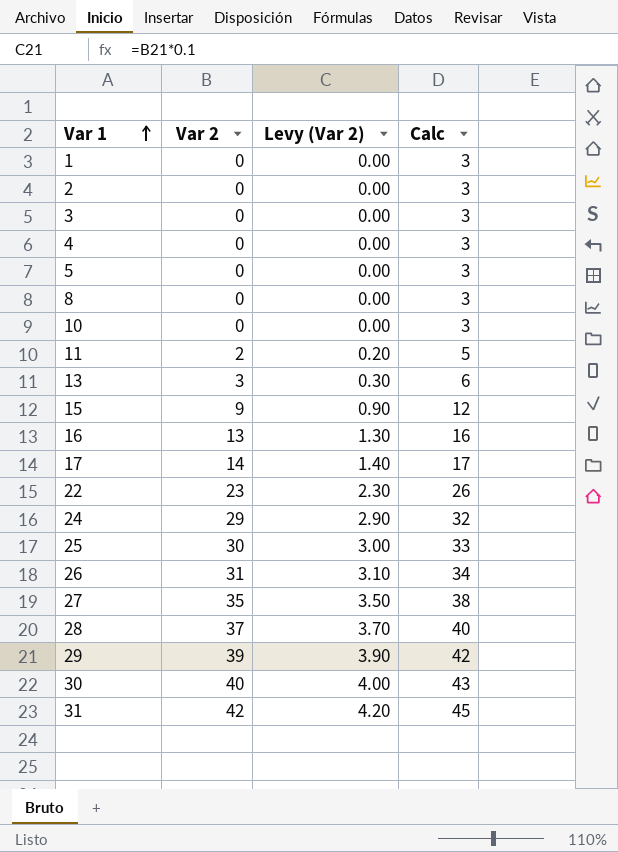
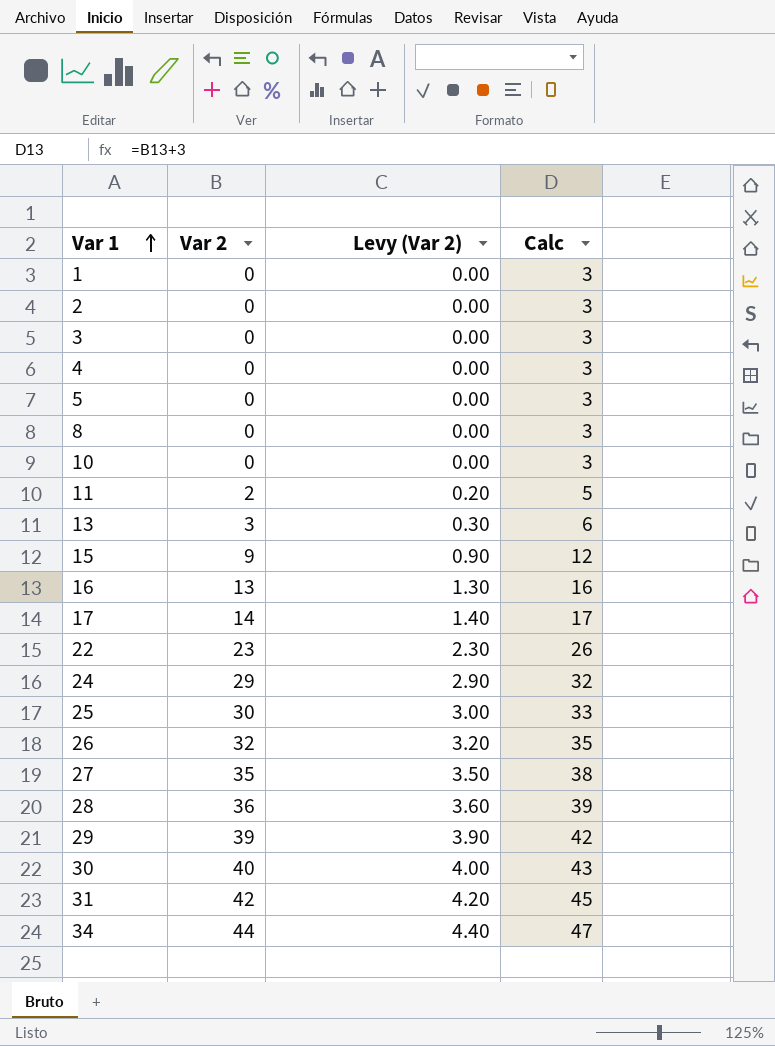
26 | Var 2: 31 -> 32
26 | Levy (Var 2): 3.10 -> 3.20
26 | Calc: 34 -> 35
28 | Var 2: 37 -> 36
28 | Levy (Var 2): 3.70 -> 3.60
28 | Calc: 40 -> 39
row 34: none -> 44 | 4.40 | 47

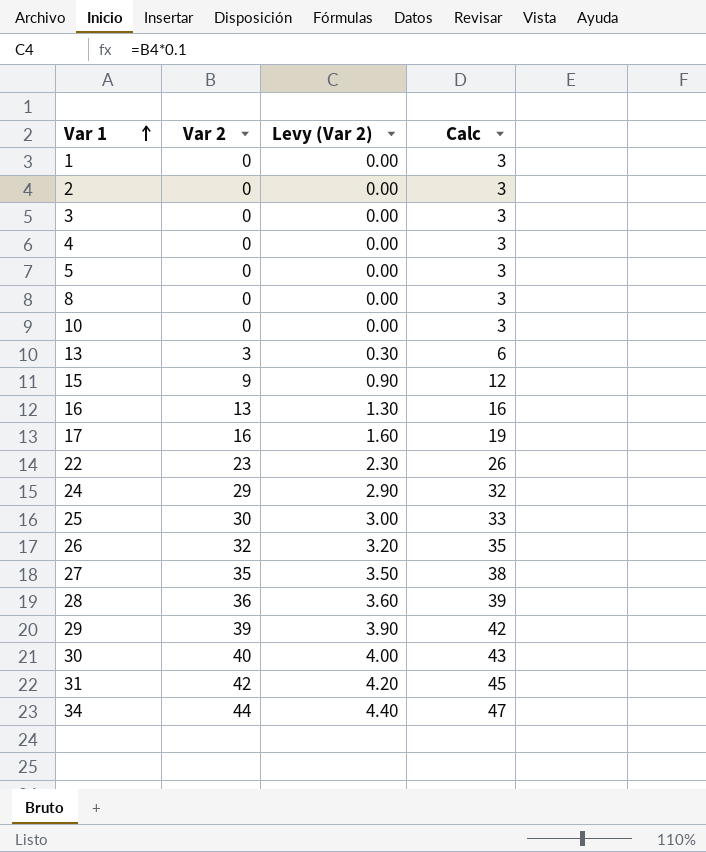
row 11: 2 | 0.20 | 5 -> none
17 | Var 2: 14 -> 16
17 | Levy (Var 2): 1.40 -> 1.60
17 | Calc: 17 -> 19

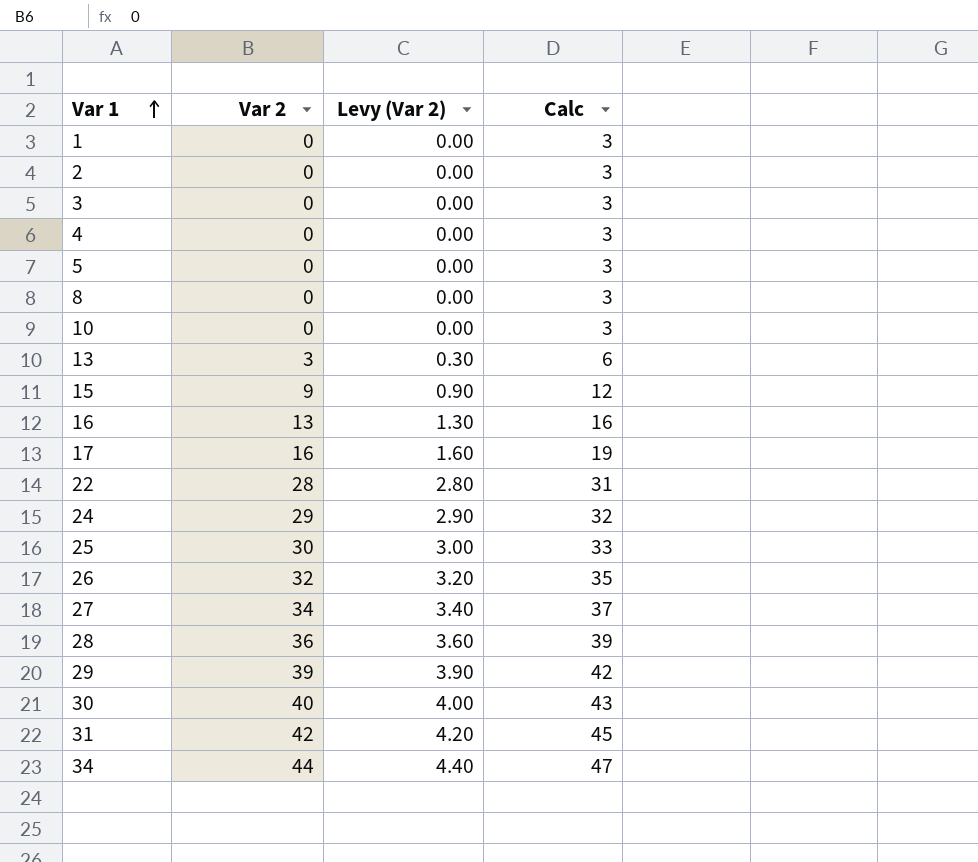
22 | Var 2: 23 -> 28
22 | Levy (Var 2): 2.30 -> 2.80
22 | Calc: 26 -> 31
27 | Var 2: 35 -> 34
27 | Levy (Var 2): 3.50 -> 3.40
27 | Calc: 38 -> 37

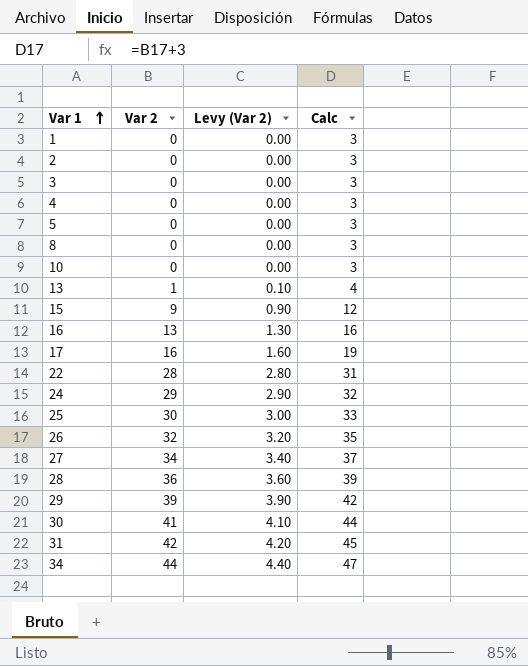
13 | Var 2: 3 -> 1
13 | Levy (Var 2): 0.30 -> 0.10
13 | Calc: 6 -> 4
30 | Var 2: 40 -> 41
30 | Levy (Var 2): 4.00 -> 4.10
30 | Calc: 43 -> 44

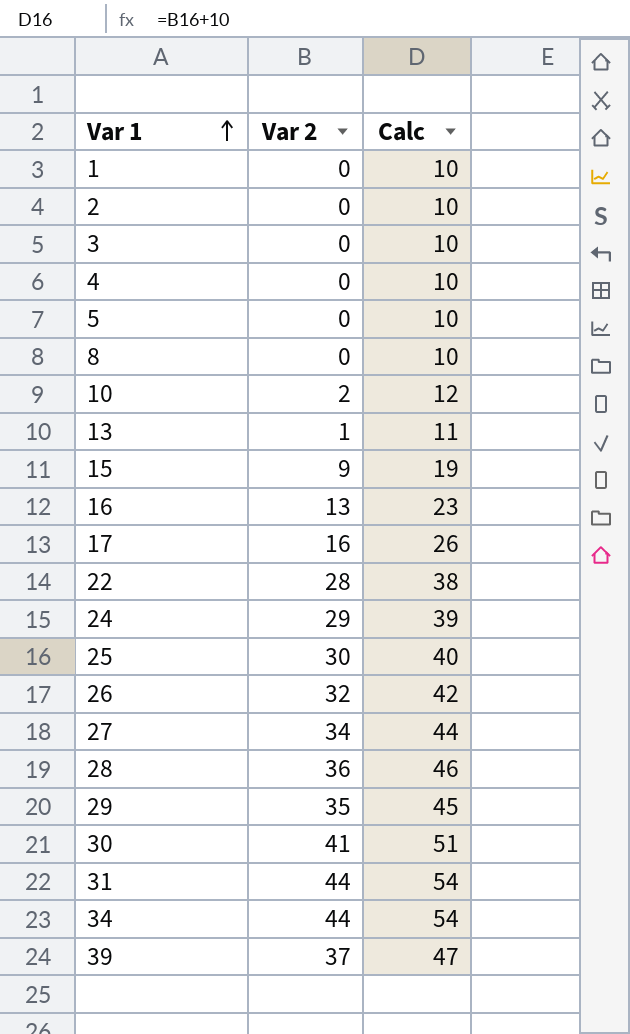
column Levy (Var 2) | formula: [Var 2] * 0.1 -> none
column Calc | formula: [Var 2] + 3 -> [Var 2] + 10
10 | Var 2: 0 -> 2
29 | Var 2: 39 -> 35
31 | Var 2: 42 -> 44
row 39: none -> 37 | 47

